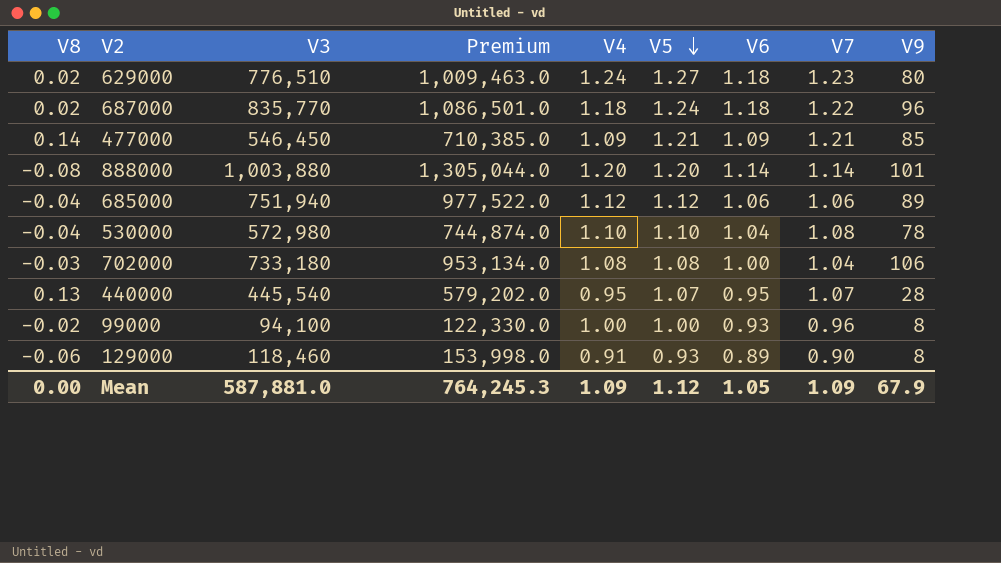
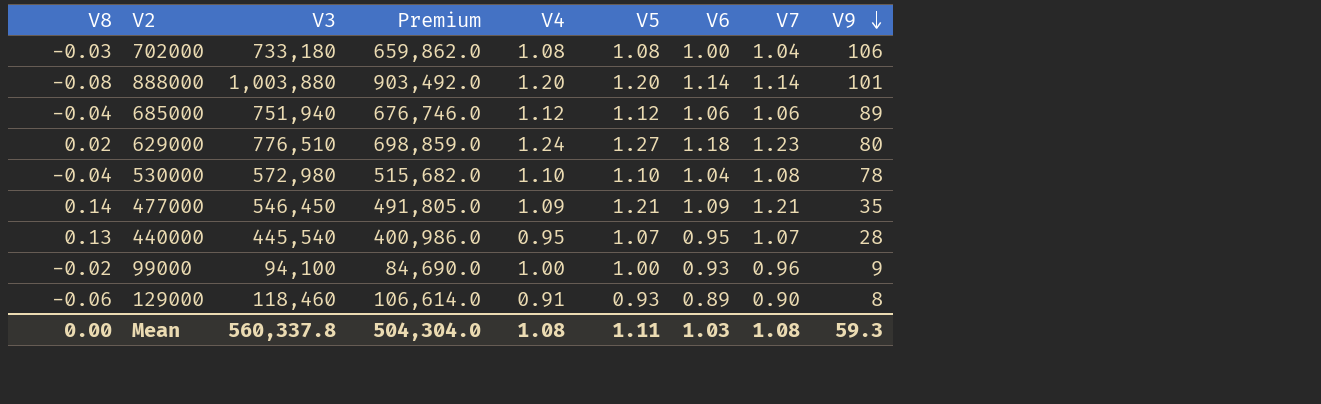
row order: V5 descending -> V9 descending
column Premium | formula: [V3] * 1.3 -> [V3] * 0.9
row 687000: 0.02 | 835,770 | 1,086,501.0 | 1.18 | 1.24 | 1.18 | 1.22 | 96 -> none
477000 | V9: 85 -> 35
99000 | V9: 8 -> 9
Mean | V3: 587,881.0 -> 560,337.8
Mean | Premium: 764,245.3 -> 504,304.0
Mean | V4: 1.09 -> 1.08
Mean | V5: 1.12 -> 1.11
Mean | V6: 1.05 -> 1.03
Mean | V7: 1.09 -> 1.08
Mean | V9: 67.9 -> 59.3

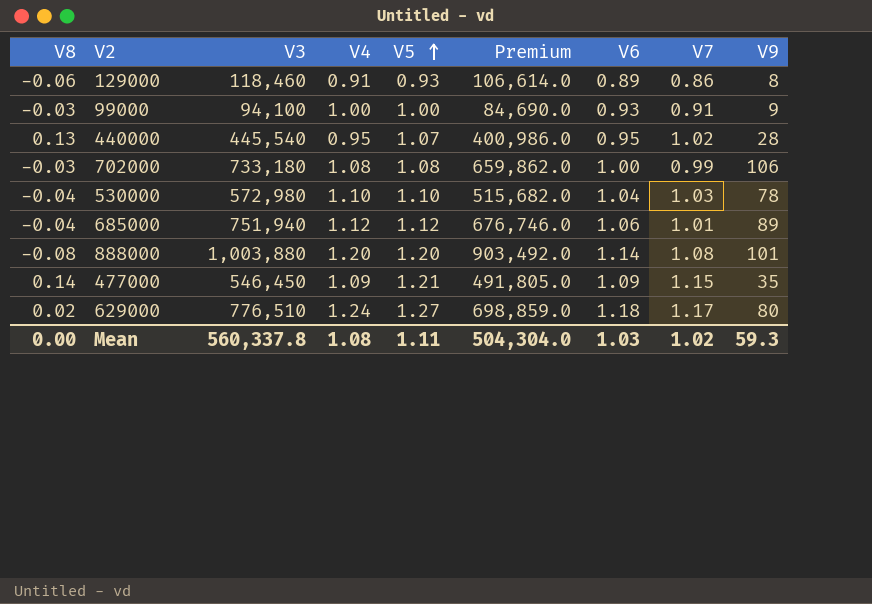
row order: V9 descending -> V5 ascending
column Premium | position: 4 -> 6
129000 | V7: 0.90 -> 0.86
99000 | V8: -0.02 -> -0.03
99000 | V7: 0.96 -> 0.91
440000 | V7: 1.07 -> 1.02
702000 | V7: 1.04 -> 0.99
530000 | V7: 1.08 -> 1.03
685000 | V7: 1.06 -> 1.01
888000 | V7: 1.14 -> 1.08
477000 | V7: 1.21 -> 1.15
629000 | V7: 1.23 -> 1.17
Mean | V7: 1.08 -> 1.02

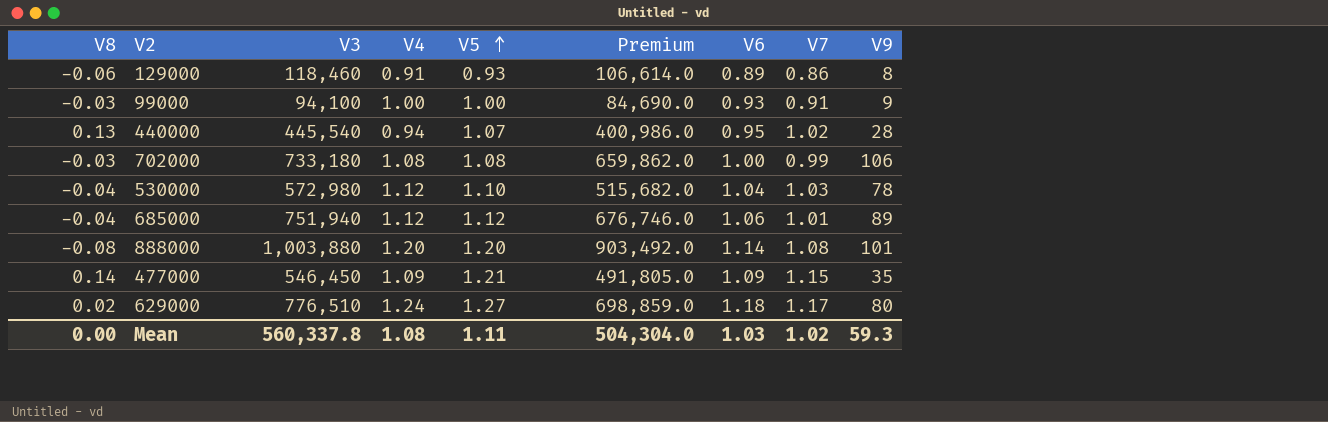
440000 | V4: 0.95 -> 0.94
530000 | V4: 1.10 -> 1.12

